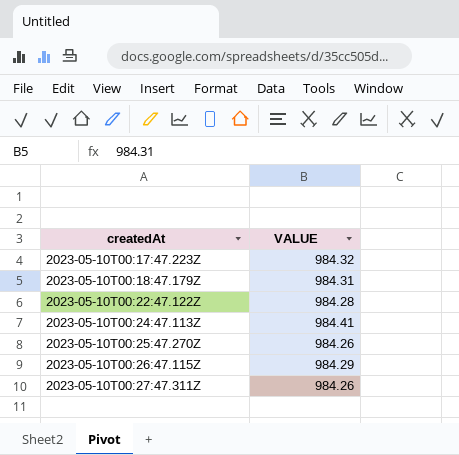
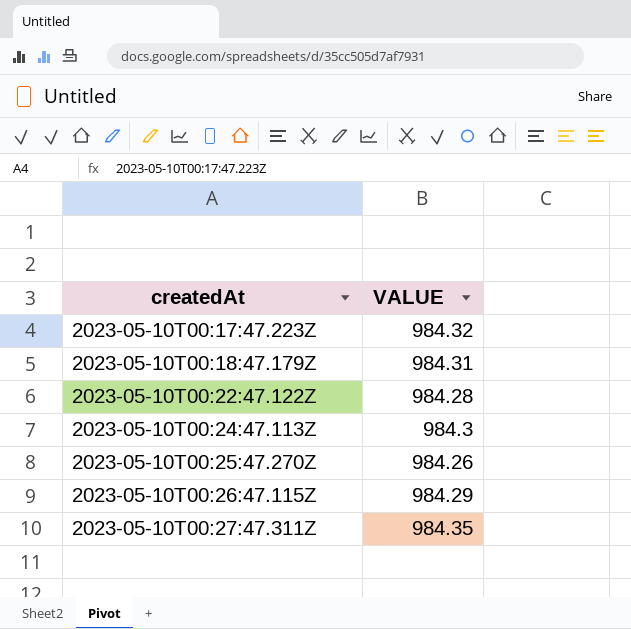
2023-05-10T00:24:47.113Z | VALUE: 984.41 -> 984.3
2023-05-10T00:27:47.311Z | VALUE: 984.26 -> 984.35

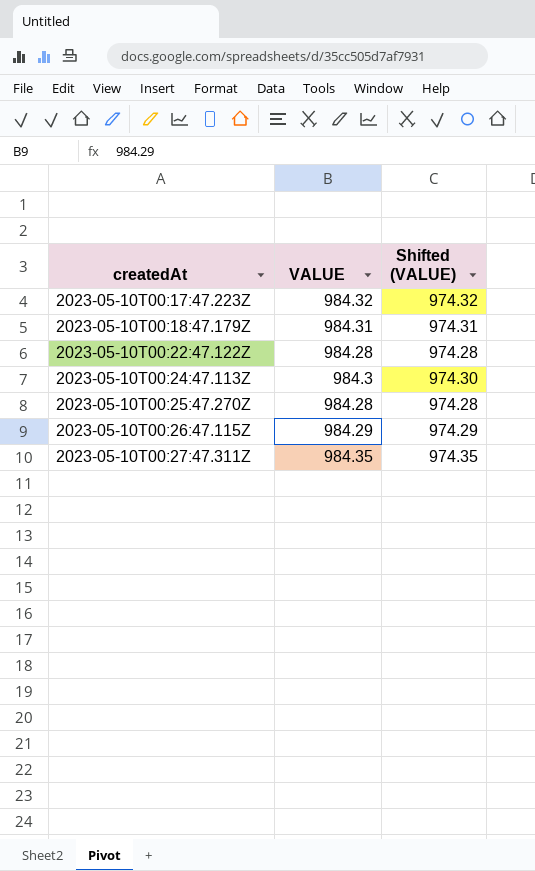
column Shifted (VALUE) | formula: none -> [VALUE] - 10
2023-05-10T00:25:47.270Z | VALUE: 984.26 -> 984.28

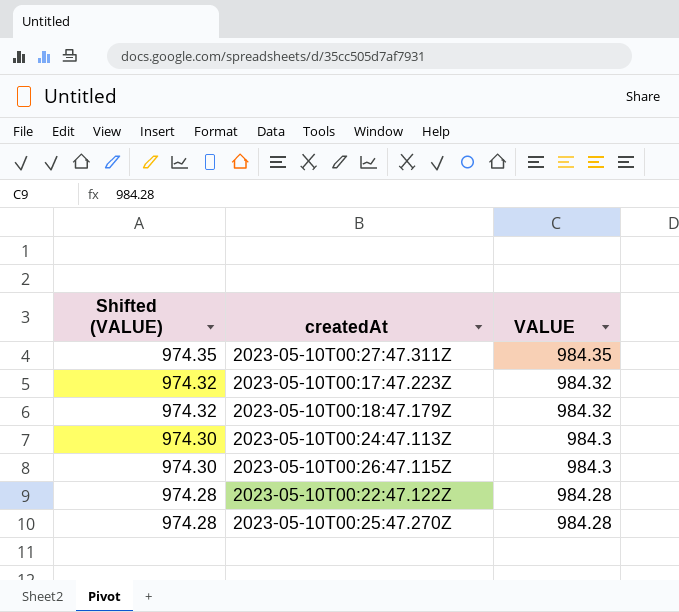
row order: createdAt ascending -> Shifted (VALUE) descending
column Shifted (VALUE) | position: 3 -> 1
2023-05-10T00:18:47.179Z | Shifted (VALUE): 974.31 -> 974.32
2023-05-10T00:18:47.179Z | VALUE: 984.31 -> 984.32
2023-05-10T00:26:47.115Z | Shifted (VALUE): 974.29 -> 974.30
2023-05-10T00:26:47.115Z | VALUE: 984.29 -> 984.3

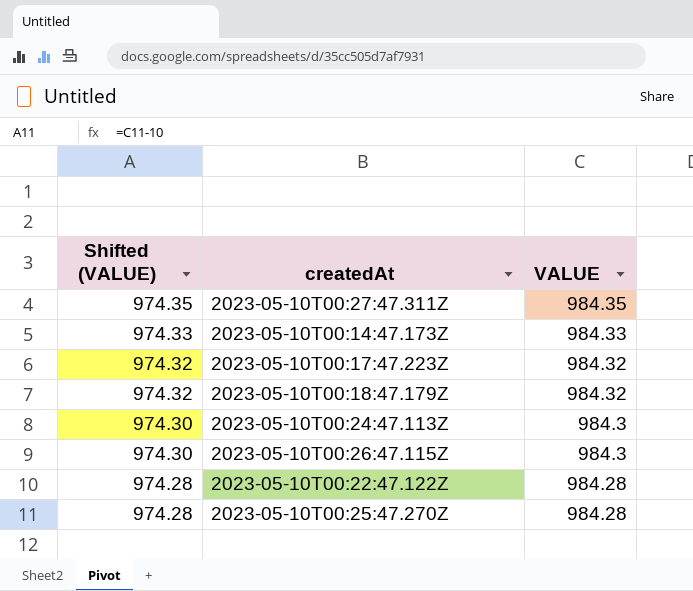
row 2023-05-10T00:14:47.173Z: none -> 974.33 | 984.33

